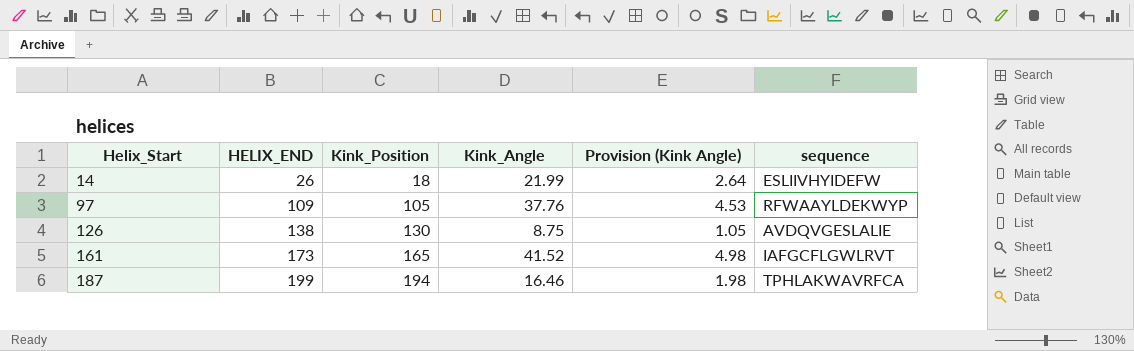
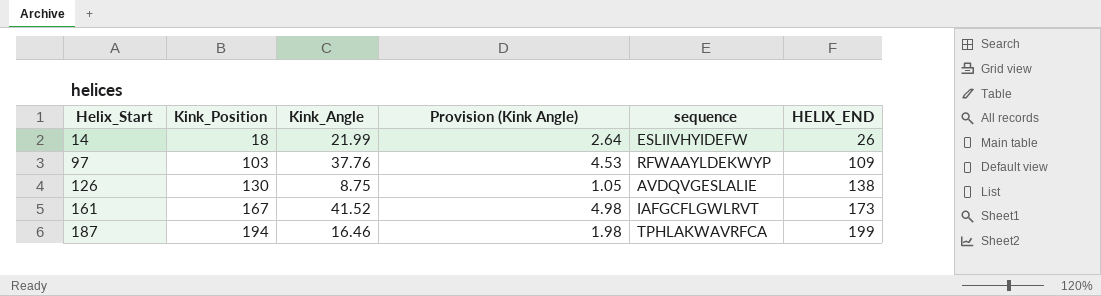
column HELIX_END | position: 2 -> 6
97 | Kink_Position: 105 -> 103
161 | Kink_Position: 165 -> 167

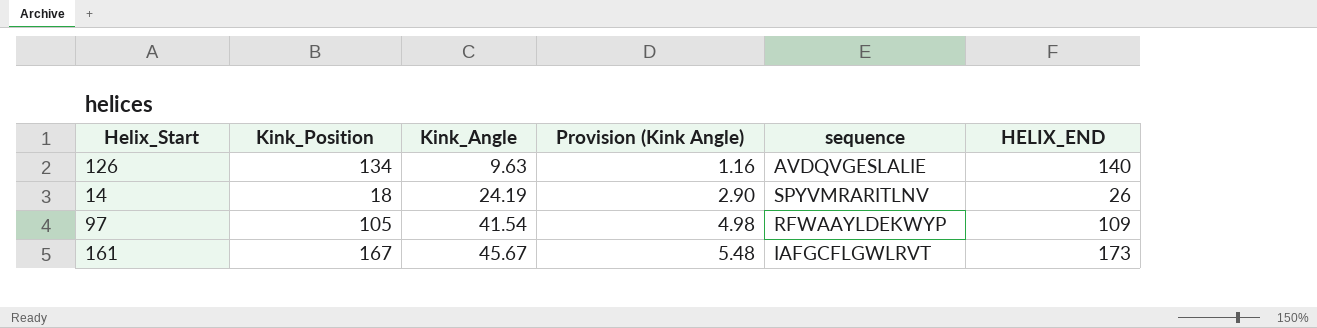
row order: Helix_Start ascending -> Kink_Angle ascending
row 187: 194 | 16.46 | 1.98 | TPHLAKWAVRFCA | 199 -> none
126 | Kink_Position: 130 -> 134
126 | Kink_Angle: 8.75 -> 9.63
126 | Provision (Kink Angle): 1.05 -> 1.16
126 | HELIX_END: 138 -> 140
14 | Kink_Angle: 21.99 -> 24.19
14 | Provision (Kink Angle): 2.64 -> 2.90
14 | sequence: ESLIIVHYIDEFW -> SPYVMRARITLNV
97 | Kink_Position: 103 -> 105
97 | Kink_Angle: 37.76 -> 41.54
97 | Provision (Kink Angle): 4.53 -> 4.98
161 | Kink_Angle: 41.52 -> 45.67
161 | Provision (Kink Angle): 4.98 -> 5.48

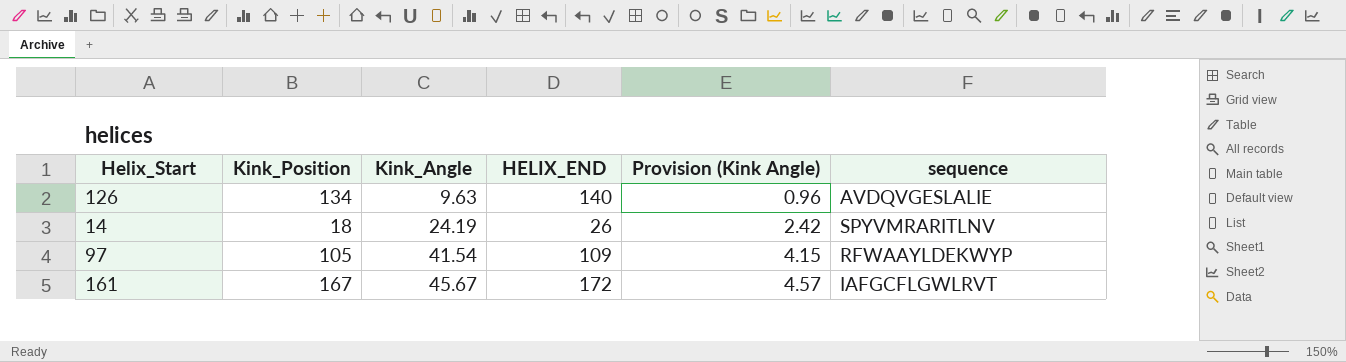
column HELIX_END | position: 6 -> 4
column Provision (Kink Angle) | formula: [Kink_Angle] * 0.12 -> [Kink_Angle] * 0.1
161 | HELIX_END: 173 -> 172

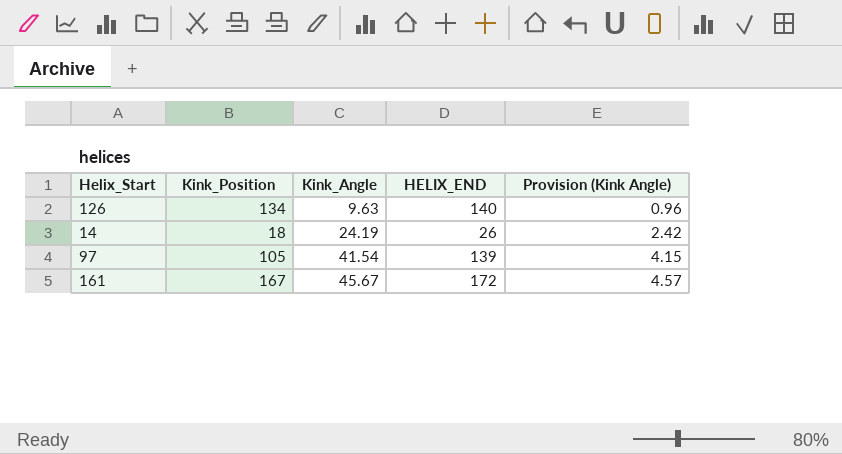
column sequence | position: 6 -> none
97 | HELIX_END: 109 -> 139

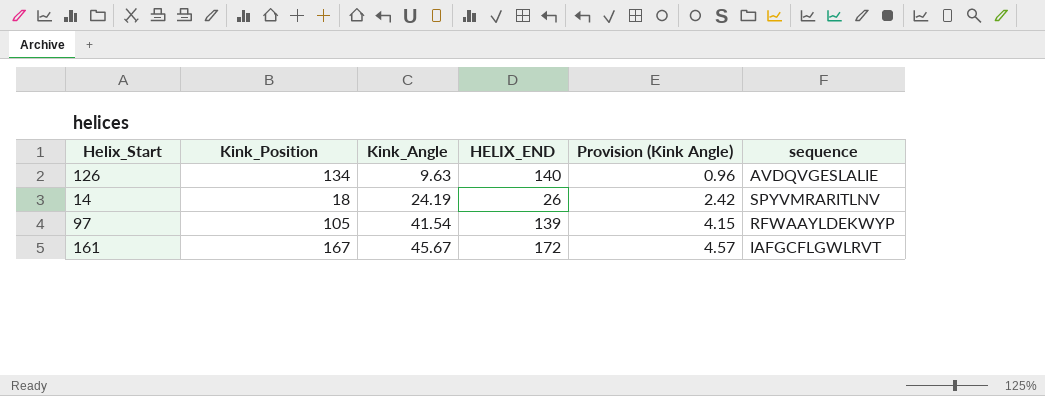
column sequence | position: none -> 6

